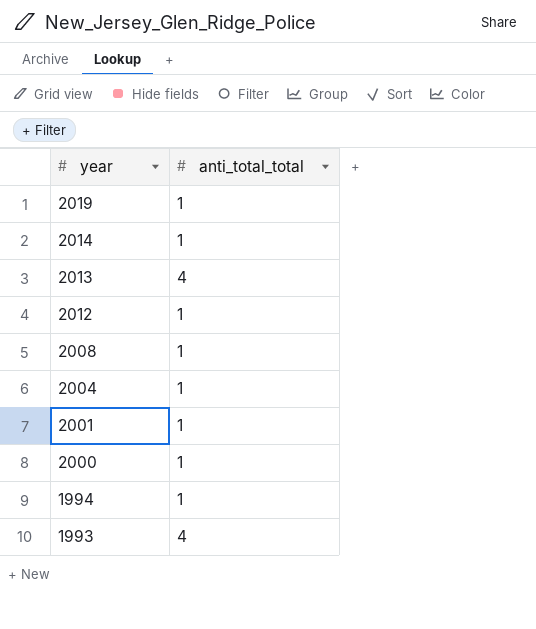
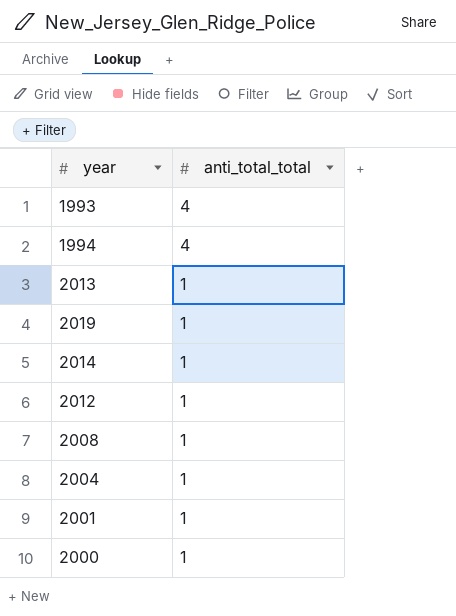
row order: year descending -> anti_total_total descending
1994 | anti_total_total: 1 -> 4
2013 | anti_total_total: 4 -> 1

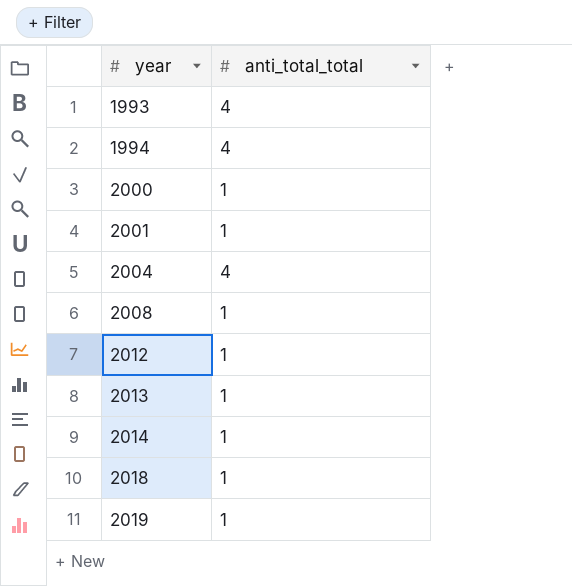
row order: anti_total_total descending -> year ascending
2004 | anti_total_total: 1 -> 4
row 2018: none -> 1

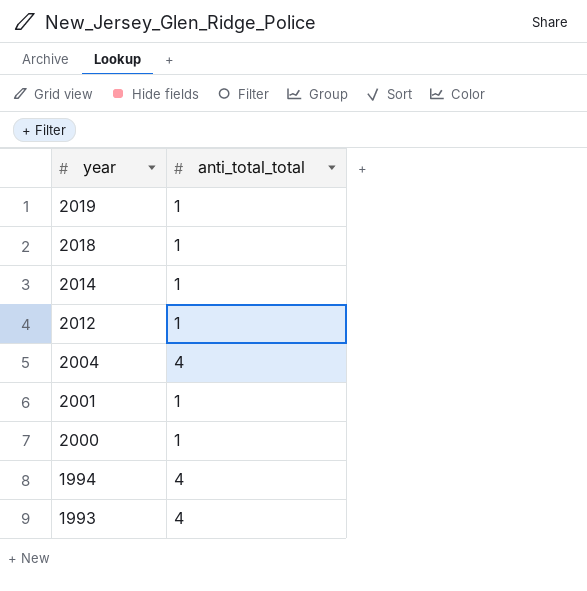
row order: year ascending -> year descending
row 2008: 1 -> none
row 2013: 1 -> none

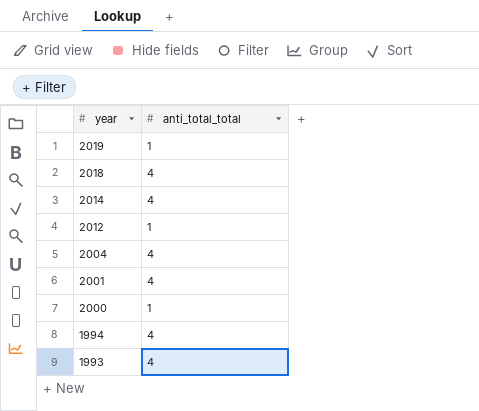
2018 | anti_total_total: 1 -> 4
2014 | anti_total_total: 1 -> 4
2001 | anti_total_total: 1 -> 4

